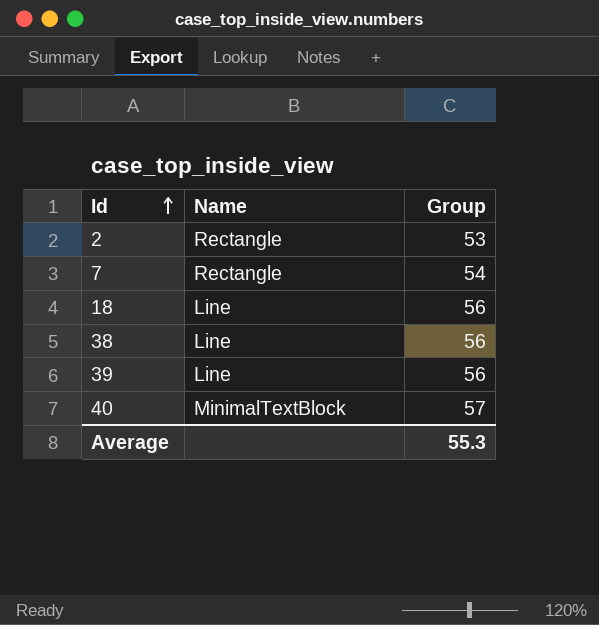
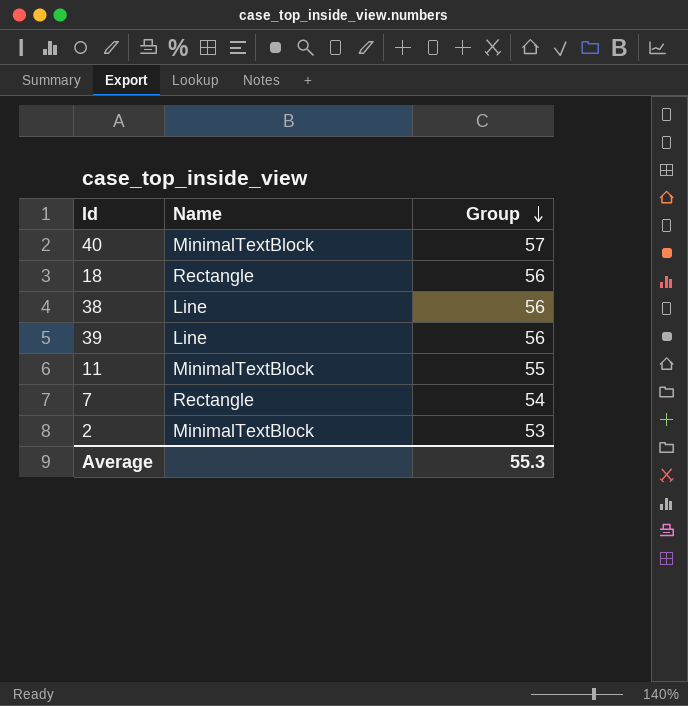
row order: Id ascending -> Group descending
18 | Name: Line -> Rectangle
row 11: none -> MinimalTextBlock | 55
2 | Name: Rectangle -> MinimalTextBlock

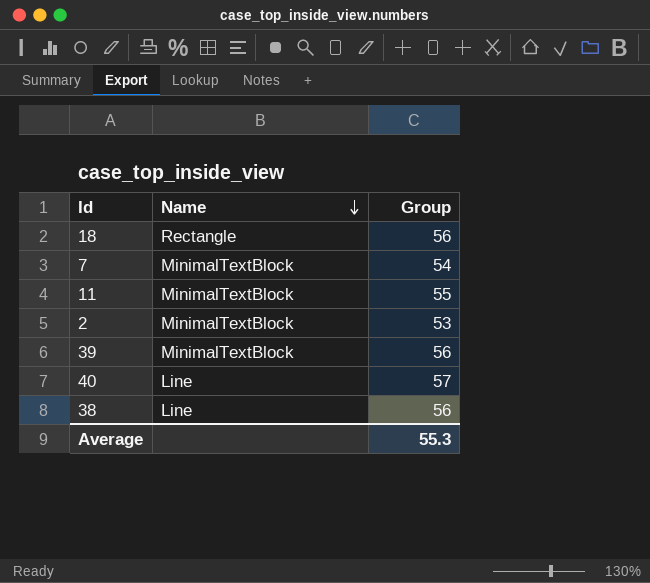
row order: Group descending -> Name descending
7 | Name: Rectangle -> MinimalTextBlock
39 | Name: Line -> MinimalTextBlock
40 | Name: MinimalTextBlock -> Line

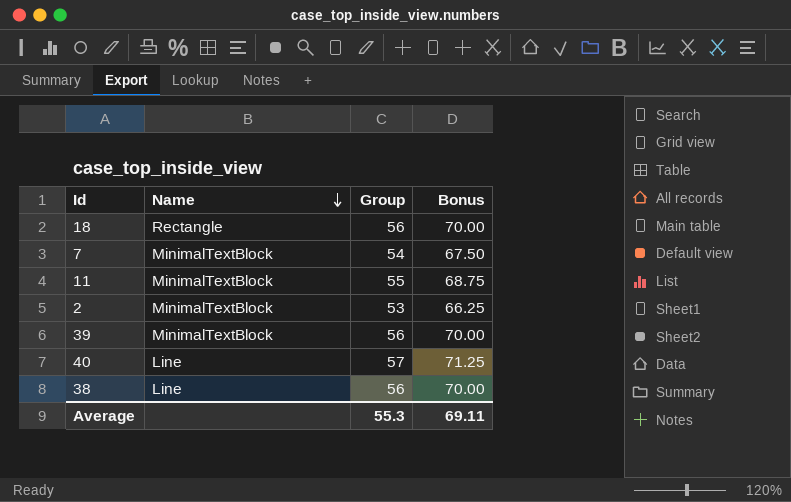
column Bonus | formula: none -> [Group] * 1.25

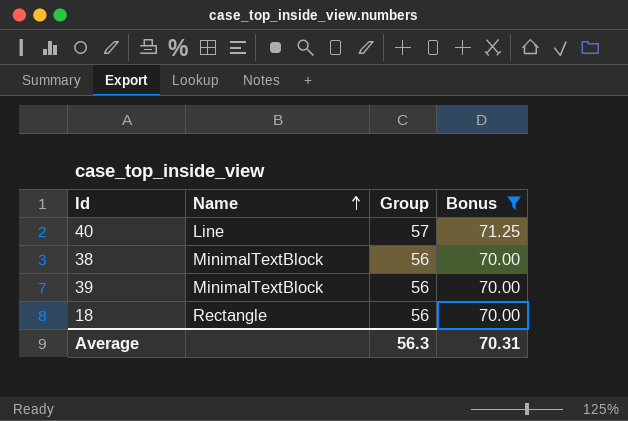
filter: none -> Bonus >= 70.00
row order: Name descending -> Name ascending
38 | Name: Line -> MinimalTextBlock
Average | Group: 55.3 -> 56.3
Average | Bonus: 69.11 -> 70.31

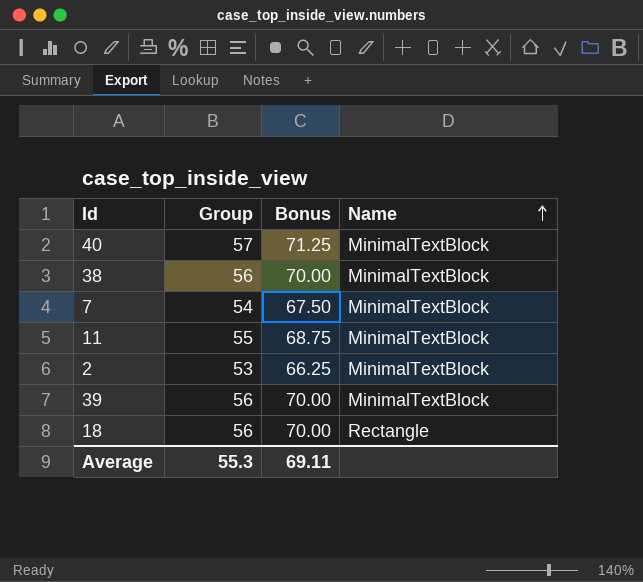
filter: Bonus >= 70.00 -> none
column Name | position: 2 -> 4
40 | Name: Line -> MinimalTextBlock
Average | Group: 56.3 -> 55.3
Average | Bonus: 70.31 -> 69.11

